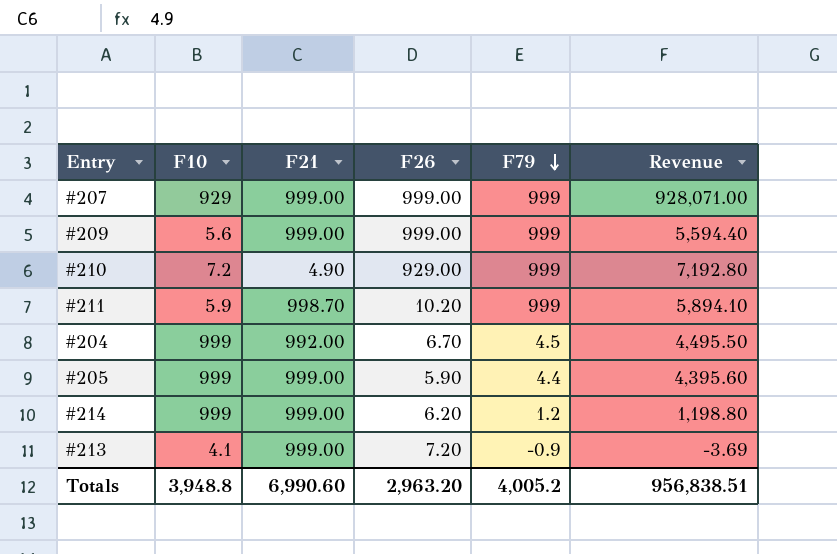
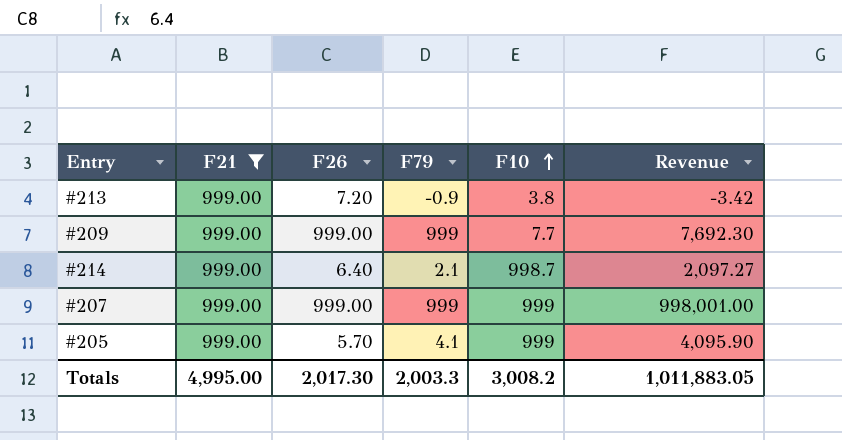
filter: none -> F21 = 999.00
row order: F79 descending -> F10 ascending
column F10 | position: 2 -> 5
#213 | F10: 4.1 -> 3.8
#213 | Revenue: -3.69 -> -3.42
#209 | F10: 5.6 -> 7.7
#209 | Revenue: 5,594.40 -> 7,692.30
#214 | F26: 6.20 -> 6.40
#214 | F79: 1.2 -> 2.1
#214 | F10: 999 -> 998.7
#214 | Revenue: 1,198.80 -> 2,097.27
#207 | F10: 929 -> 999
#207 | Revenue: 928,071.00 -> 998,001.00
#205 | F26: 5.90 -> 5.70
#205 | F79: 4.4 -> 4.1
#205 | Revenue: 4,395.60 -> 4,095.90
Totals | F21: 6,990.60 -> 4,995.00
Totals | F26: 2,963.20 -> 2,017.30
Totals | F79: 4,005.2 -> 2,003.3
Totals | F10: 3,948.8 -> 3,008.2
Totals | Revenue: 956,838.51 -> 1,011,883.05

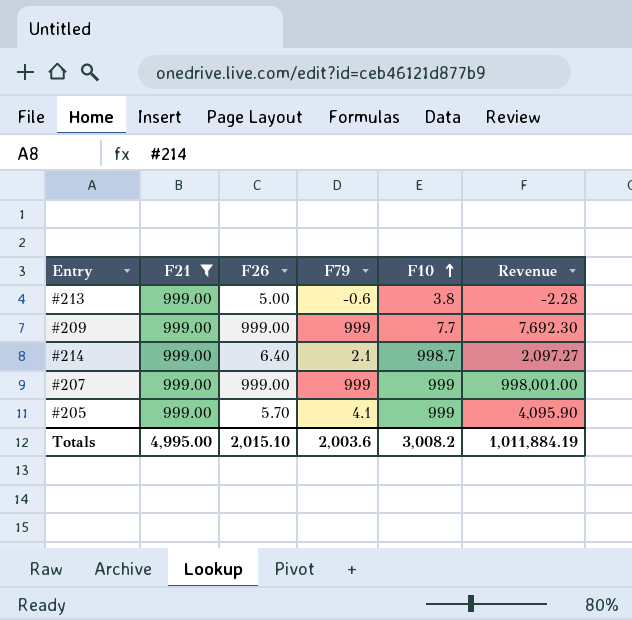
#213 | F26: 7.20 -> 5.00
#213 | F79: -0.9 -> -0.6
#213 | Revenue: -3.42 -> -2.28
Totals | F26: 2,017.30 -> 2,015.10
Totals | F79: 2,003.3 -> 2,003.6
Totals | Revenue: 1,011,883.05 -> 1,011,884.19

